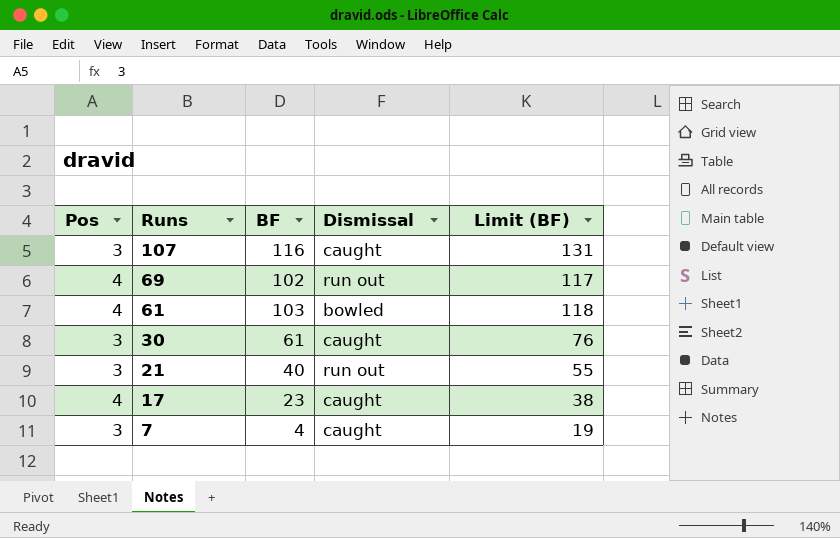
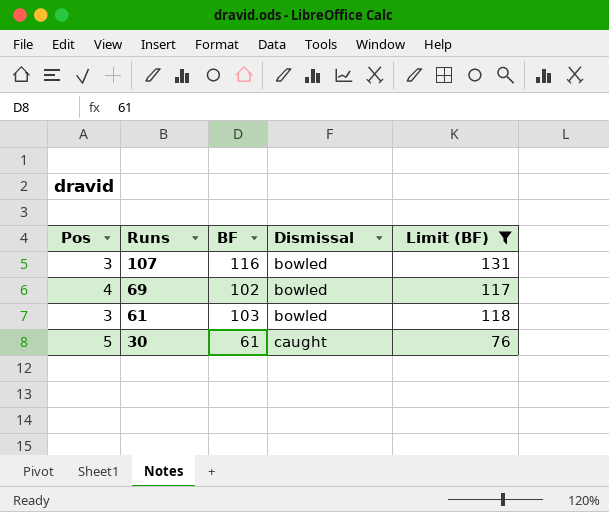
filter: none -> Limit (BF) >= 76
107 | Dismissal: caught -> bowled
69 | Dismissal: run out -> bowled
61 | Pos: 4 -> 3
30 | Pos: 3 -> 5

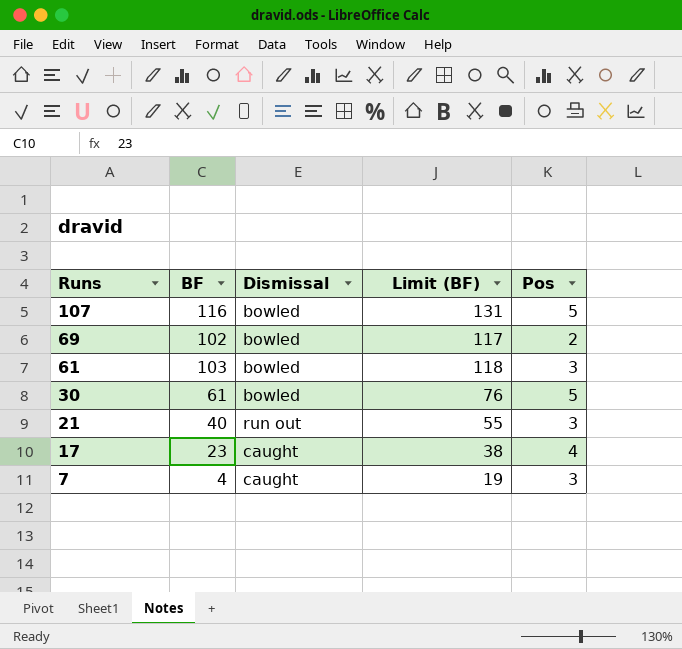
filter: Limit (BF) >= 76 -> none
column Pos | position: 1 -> 5
107 | Pos: 3 -> 5
69 | Pos: 4 -> 2
30 | Dismissal: caught -> bowled

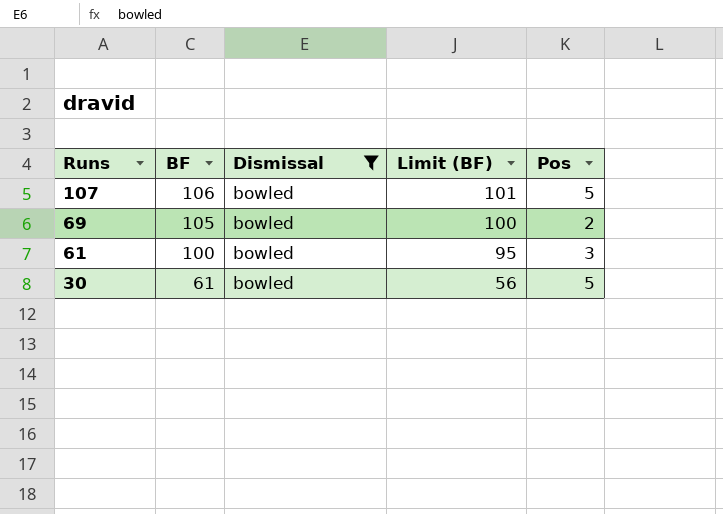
filter: none -> Dismissal = bowled
column Limit (BF) | formula: [BF] + 15 -> [BF] - 5
107 | BF: 116 -> 106
69 | BF: 102 -> 105
61 | BF: 103 -> 100

